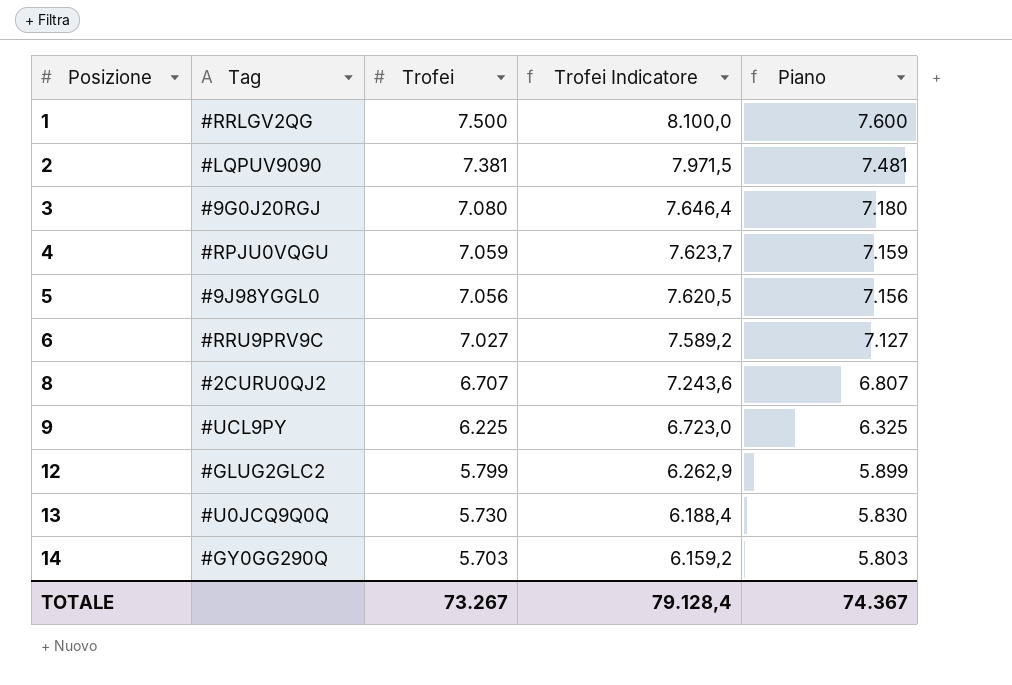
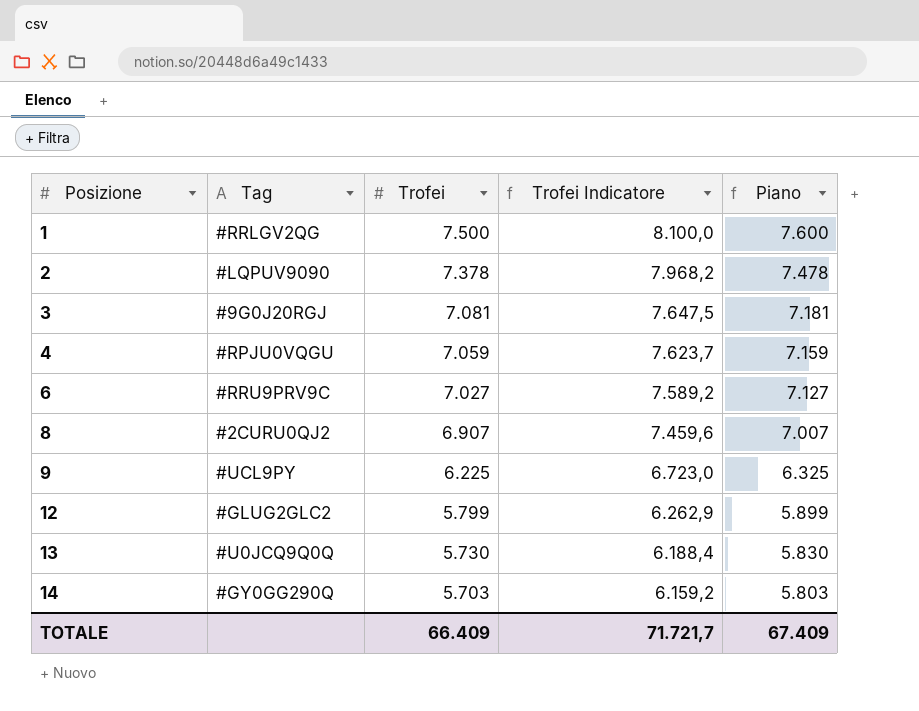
row 5: #9J98YGGL0 | 7.056 | 7.620,5 | 7.156 -> none
2 | Trofei: 7.381 -> 7.378
2 | Trofei Indicatore: 7.971,5 -> 7.968,2
2 | Piano: 7.481 -> 7.478
3 | Trofei: 7.080 -> 7.081
3 | Trofei Indicatore: 7.646,4 -> 7.647,5
3 | Piano: 7.180 -> 7.181
8 | Trofei: 6.707 -> 6.907
8 | Trofei Indicatore: 7.243,6 -> 7.459,6
8 | Piano: 6.807 -> 7.007
TOTALE | Trofei: 73.267 -> 66.409
TOTALE | Trofei Indicatore: 79.128,4 -> 71.721,7
TOTALE | Piano: 74.367 -> 67.409

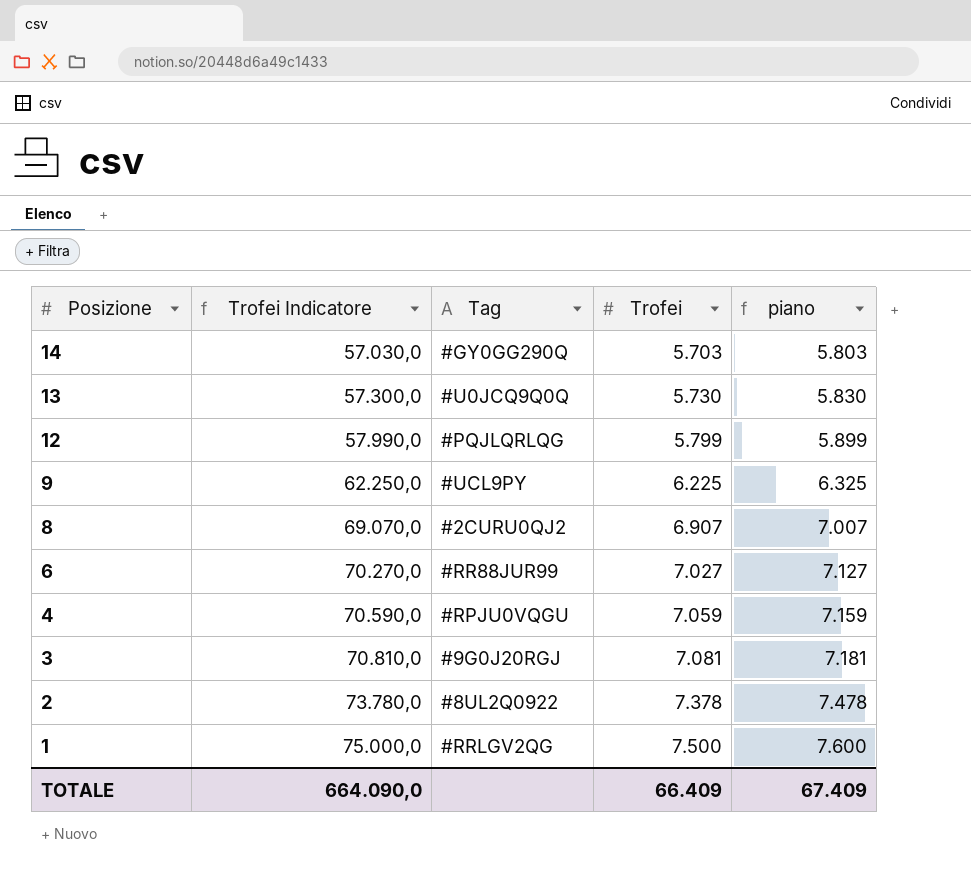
row order: Posizione ascending -> Posizione descending
column Trofei Indicatore | formula: [Trofei] * 1,08 -> [Trofei] * 10
column Trofei Indicatore | position: 4 -> 2
column name: Piano -> piano
12 | Tag: #GLUG2GLC2 -> #PQJLQRLQG
6 | Tag: #RRU9PRV9C -> #RR88JUR99
2 | Tag: #LQPUV9090 -> #8UL2Q0922
TOTALE | Trofei Indicatore: 71.721,7 -> 664.090,0

